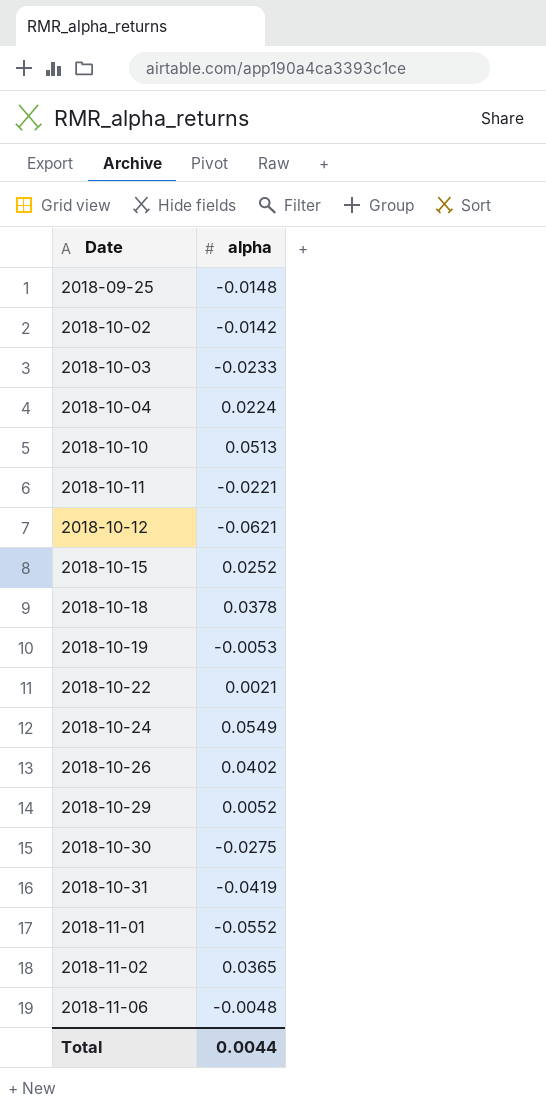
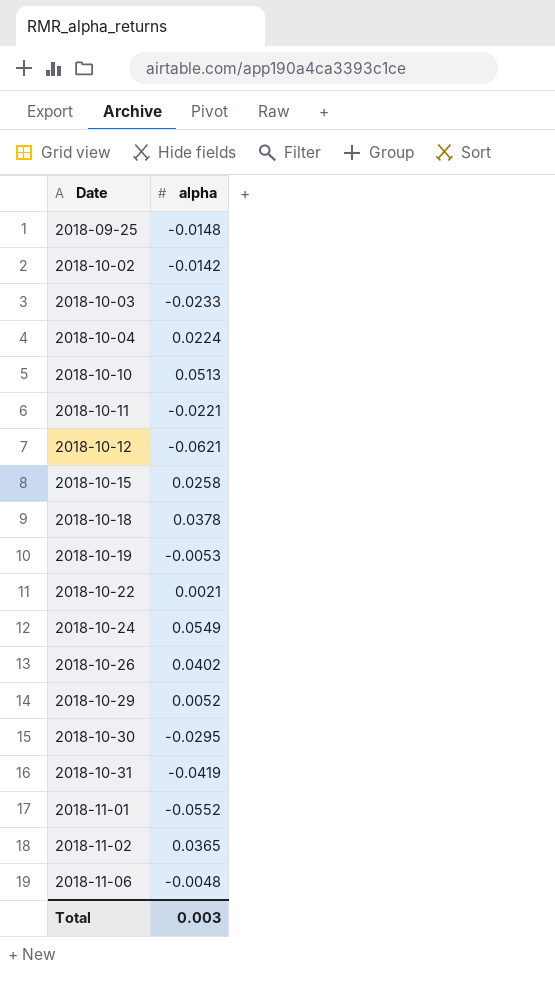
2018-10-15 | alpha: 0.0252 -> 0.0258
2018-10-30 | alpha: -0.0275 -> -0.0295
Total | alpha: 0.0044 -> 0.003

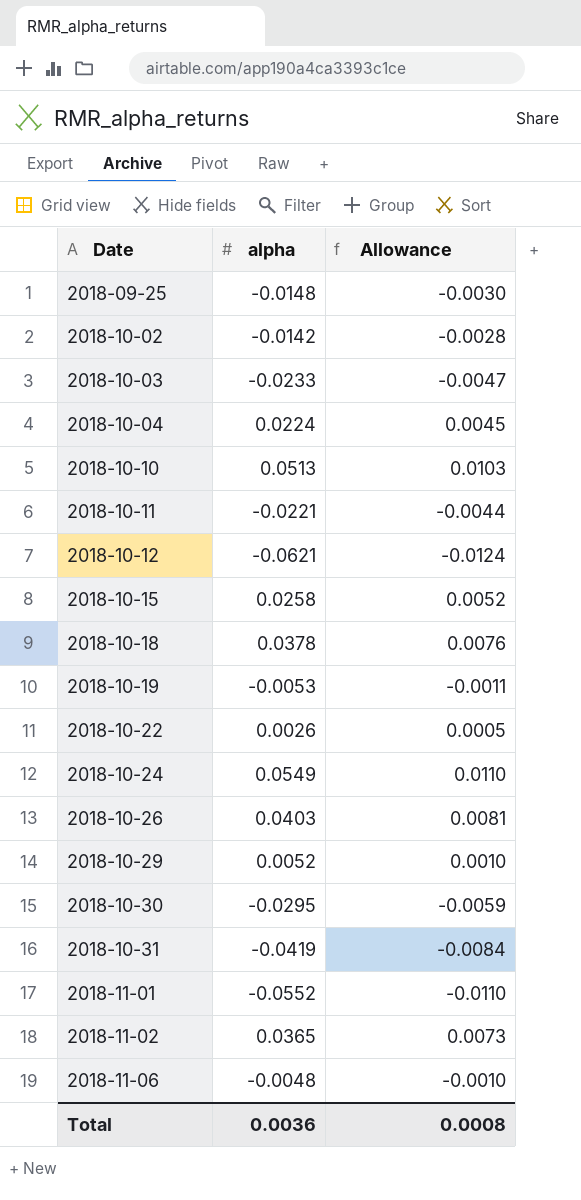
column Allowance | formula: none -> [alpha] * 0.2
2018-10-22 | alpha: 0.0021 -> 0.0026
2018-10-26 | alpha: 0.0402 -> 0.0403
Total | alpha: 0.003 -> 0.0036

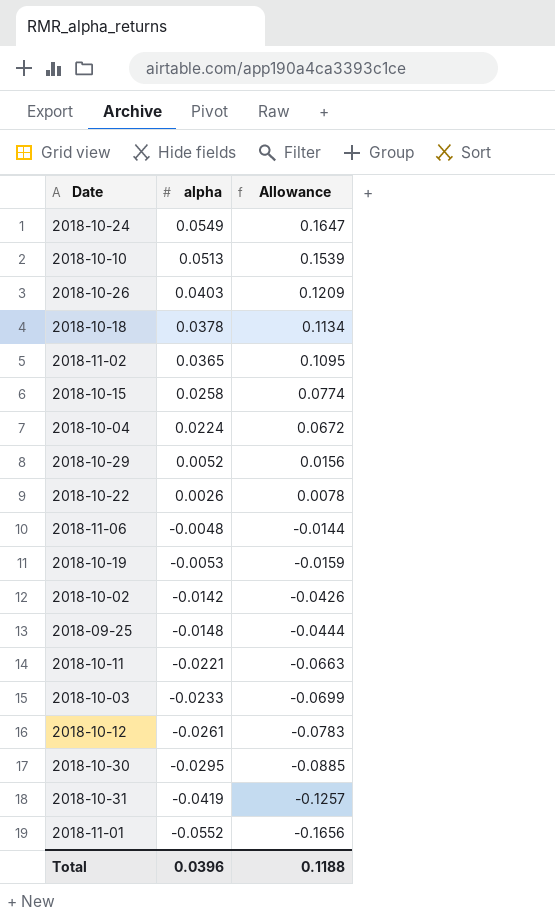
row order: Date ascending -> alpha descending
column Allowance | formula: [alpha] * 0.2 -> [alpha] * 3
2018-10-12 | alpha: -0.0621 -> -0.0261
Total | alpha: 0.0036 -> 0.0396
Total | Allowance: 0.0008 -> 0.1188

